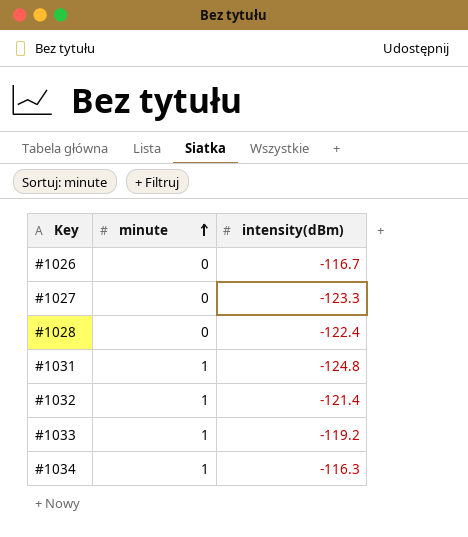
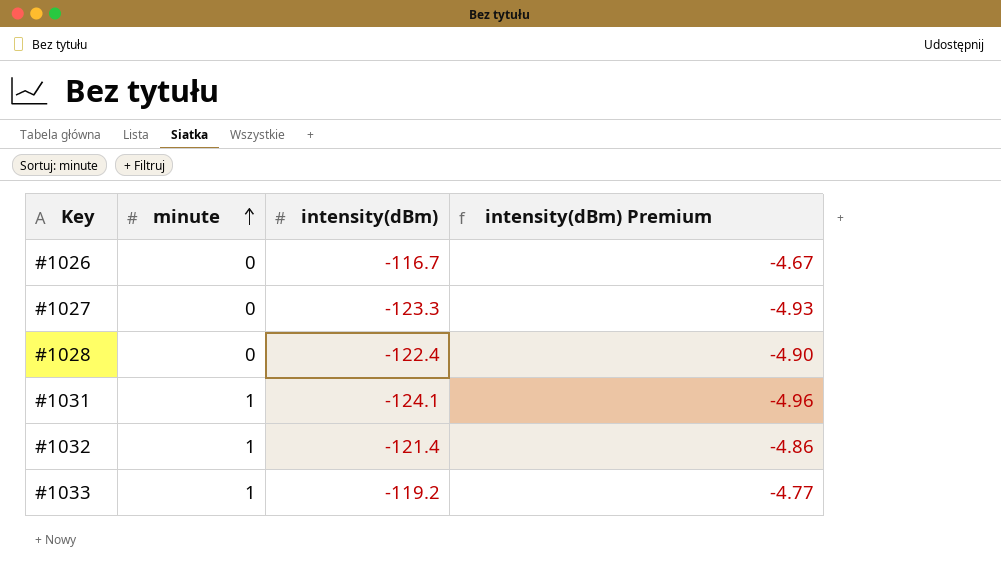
column intensity(dBm) Premium | formula: none -> [intensity(dBm)] * 0.04
row #1034: 1 | -116.3 -> none
#1031 | intensity(dBm): -124.8 -> -124.1

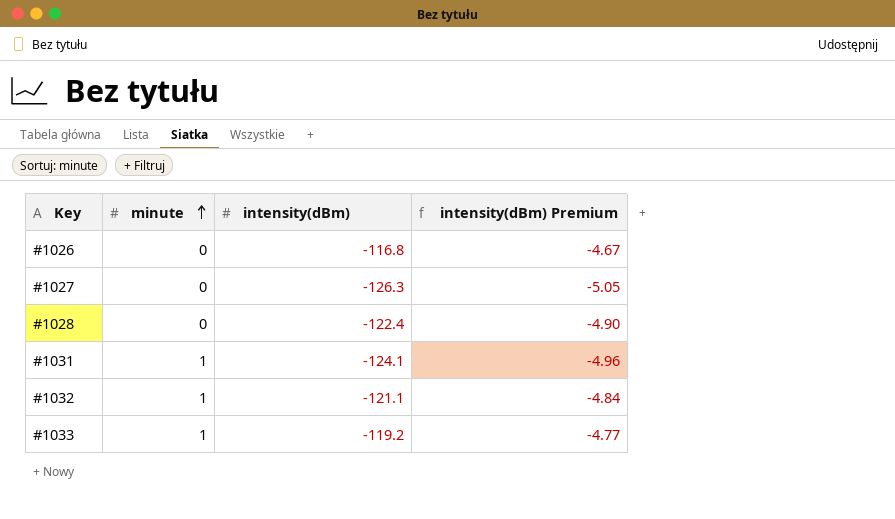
#1026 | intensity(dBm): -116.7 -> -116.8
#1027 | intensity(dBm): -123.3 -> -126.3
#1027 | intensity(dBm) Premium: -4.93 -> -5.05
#1032 | intensity(dBm): -121.4 -> -121.1
#1032 | intensity(dBm) Premium: -4.86 -> -4.84

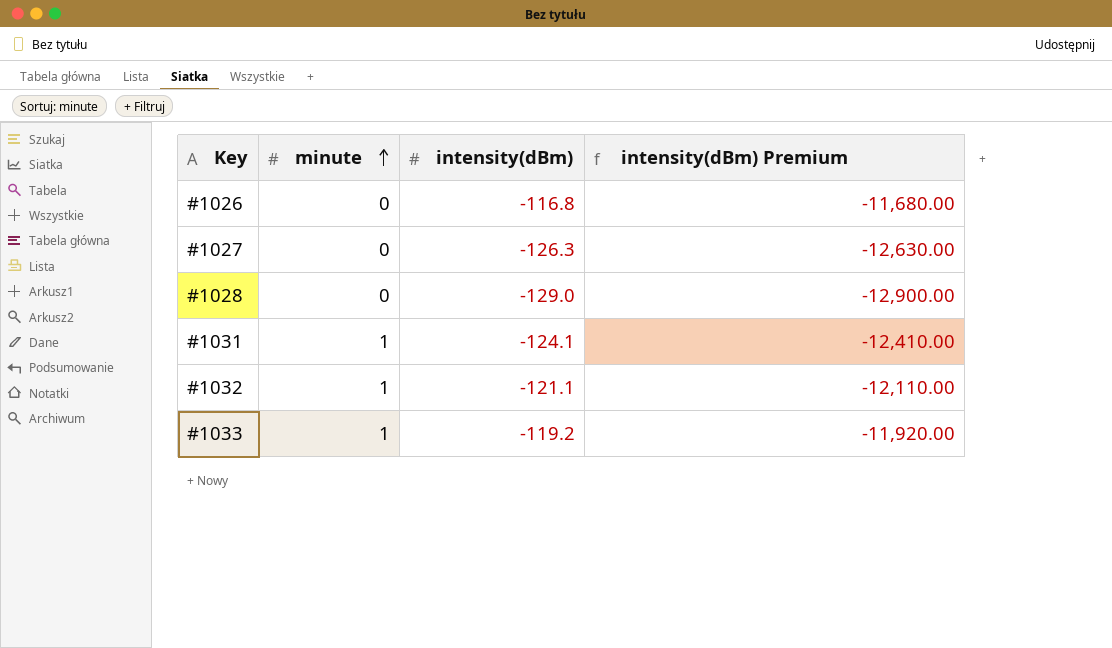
column intensity(dBm) Premium | formula: [intensity(dBm)] * 0.04 -> [intensity(dBm)] * 100
#1028 | intensity(dBm): -122.4 -> -129.0

